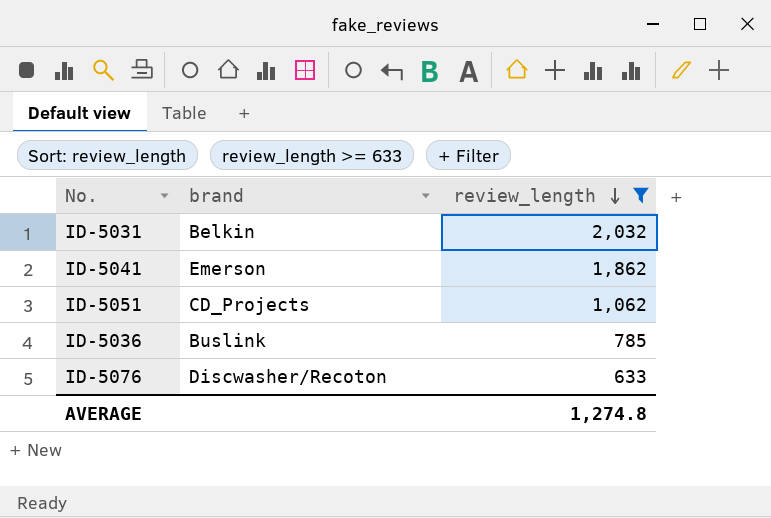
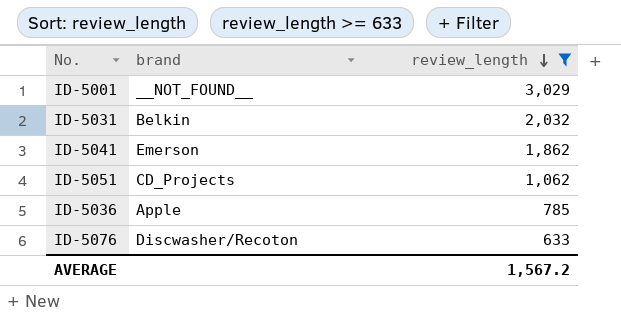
row ID-5001: none -> __NOT_FOUND__ | 3,029
ID-5036 | brand: Buslink -> Apple
AVERAGE | review_length: 1,274.8 -> 1,567.2

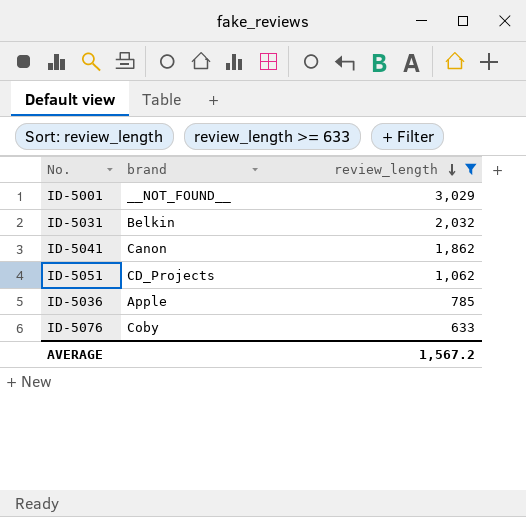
ID-5041 | brand: Emerson -> Canon
ID-5076 | brand: Discwasher/Recoton -> Coby

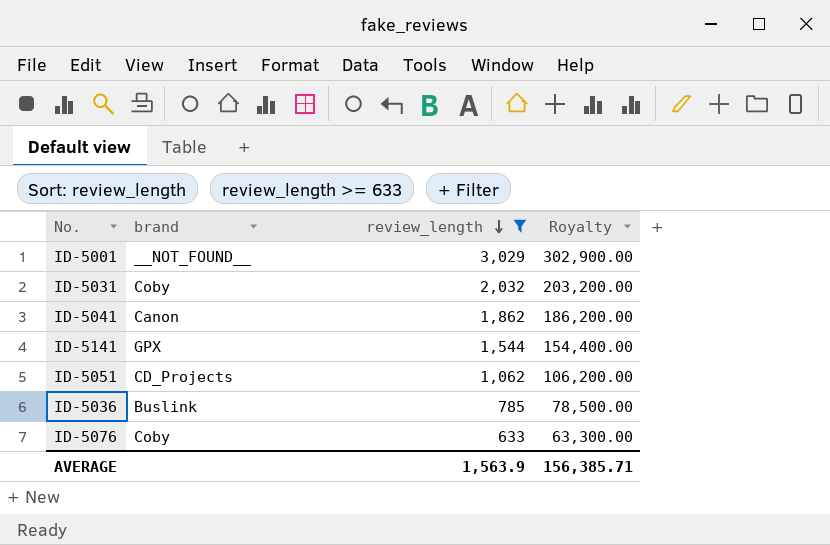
column Royalty | formula: none -> [review_length] * 100
ID-5031 | brand: Belkin -> Coby
row ID-5141: none -> GPX | 1,544 | 154,400.00
ID-5036 | brand: Apple -> Buslink
AVERAGE | review_length: 1,567.2 -> 1,563.9

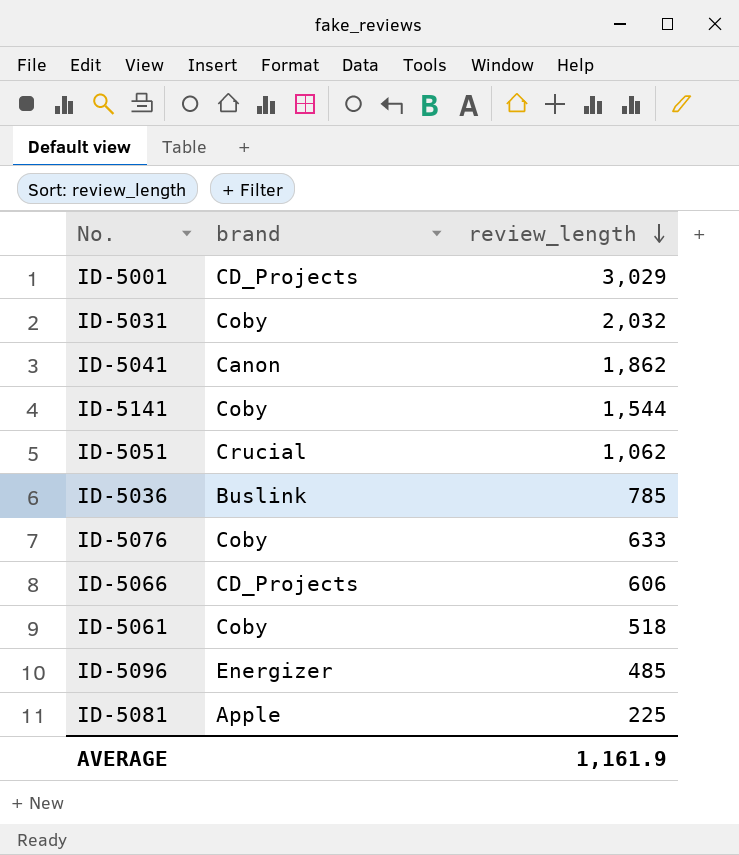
filter: review_length >= 633 -> none
column Royalty | formula: [review_length] * 100 -> none
ID-5001 | brand: __NOT_FOUND__ -> CD_Projects
ID-5141 | brand: GPX -> Coby
ID-5051 | brand: CD_Projects -> Crucial
AVERAGE | review_length: 1,563.9 -> 1,161.9

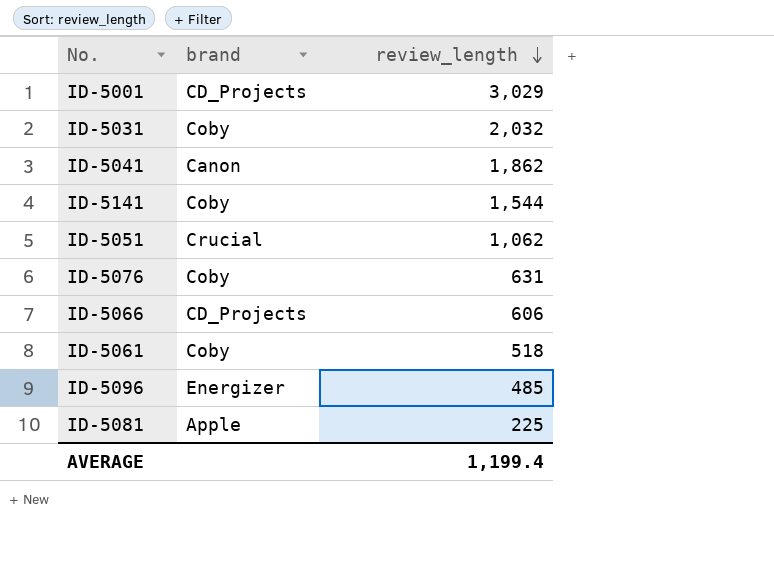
row ID-5036: Buslink | 785 -> none
ID-5076 | review_length: 633 -> 631
AVERAGE | review_length: 1,161.9 -> 1,199.4

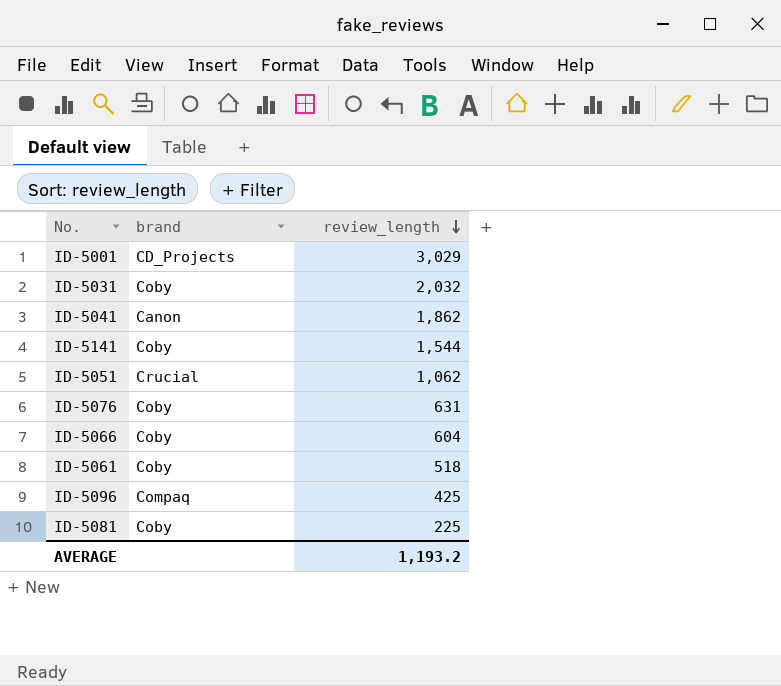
ID-5066 | brand: CD_Projects -> Coby
ID-5066 | review_length: 606 -> 604
ID-5096 | brand: Energizer -> Compaq
ID-5096 | review_length: 485 -> 425
ID-5081 | brand: Apple -> Coby
AVERAGE | review_length: 1,199.4 -> 1,193.2

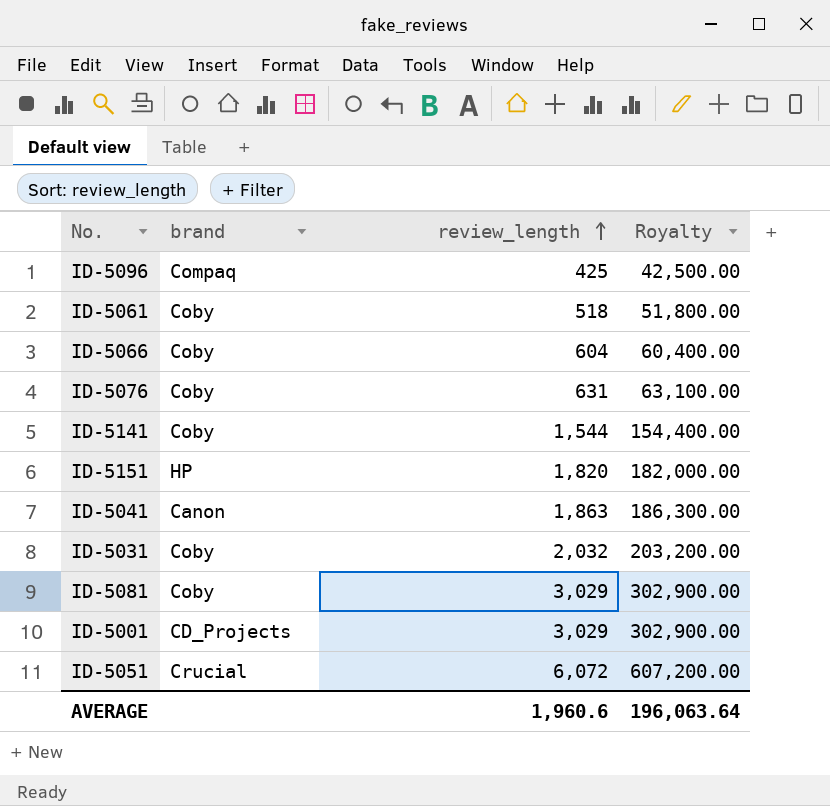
row order: review_length descending -> review_length ascending
column Royalty | formula: none -> [review_length] * 100
row ID-5151: none -> HP | 1,820 | 182,000.00
ID-5041 | review_length: 1,862 -> 1,863
ID-5081 | review_length: 225 -> 3,029
ID-5051 | review_length: 1,062 -> 6,072
AVERAGE | review_length: 1,193.2 -> 1,960.6

